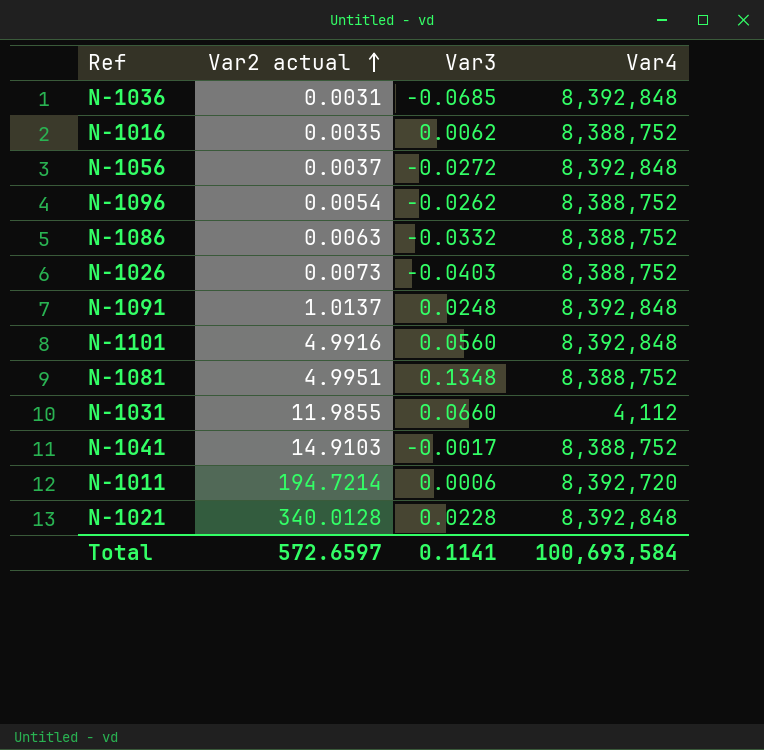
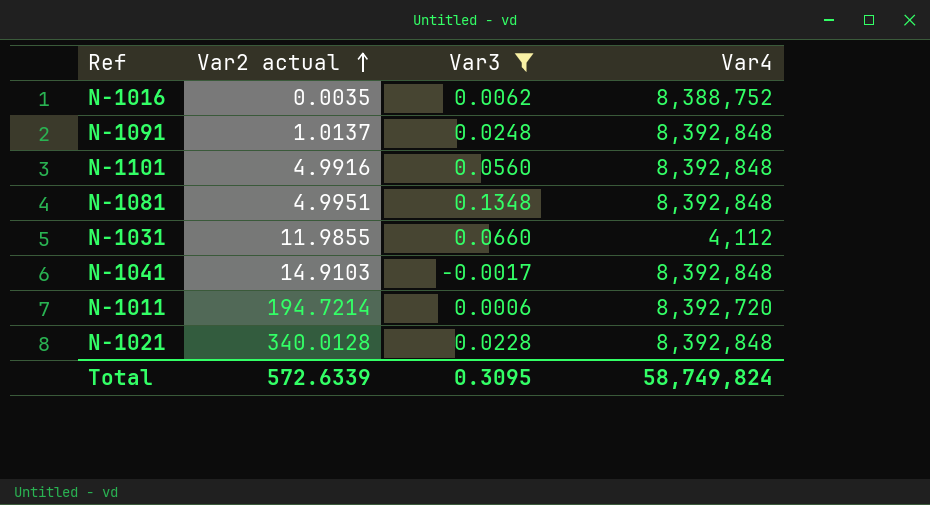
filter: none -> Var3 >= -0.0017
N-1081 | Var4: 8,388,752 -> 8,392,848
N-1041 | Var4: 8,388,752 -> 8,392,848
Total | Var2 actual: 572.6597 -> 572.6339
Total | Var3: 0.1141 -> 0.3095
Total | Var4: 100,693,584 -> 58,749,824

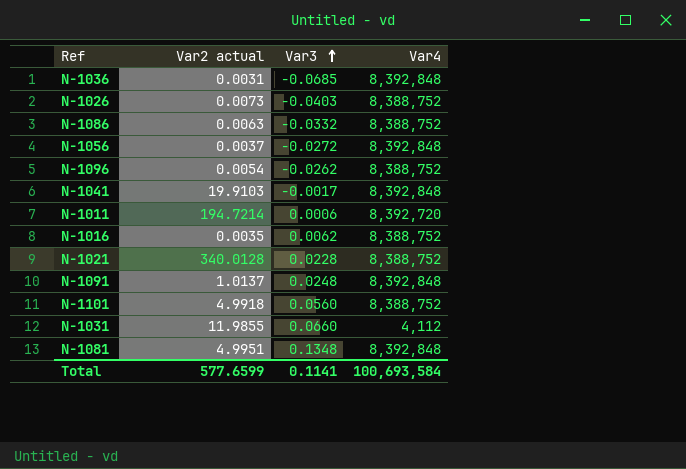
filter: Var3 >= -0.0017 -> none
row order: Var2 actual ascending -> Var3 ascending
N-1041 | Var2 actual: 14.9103 -> 19.9103
N-1021 | Var4: 8,392,848 -> 8,388,752
N-1101 | Var2 actual: 4.9916 -> 4.9918
N-1101 | Var4: 8,392,848 -> 8,388,752
Total | Var2 actual: 572.6339 -> 577.6599
Total | Var3: 0.3095 -> 0.1141
Total | Var4: 58,749,824 -> 100,693,584

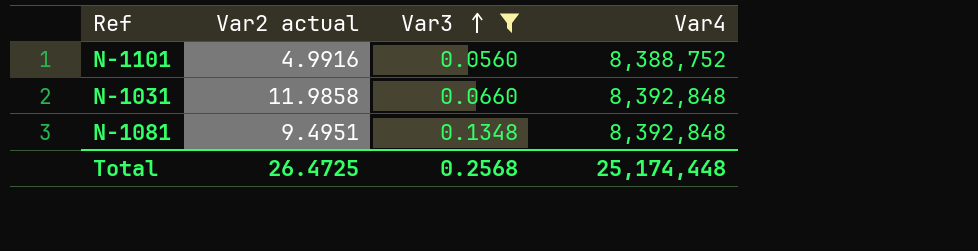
filter: none -> Var3 >= 0.0560
N-1101 | Var2 actual: 4.9918 -> 4.9916
N-1031 | Var2 actual: 11.9855 -> 11.9858
N-1031 | Var4: 4,112 -> 8,392,848
N-1081 | Var2 actual: 4.9951 -> 9.4951
Total | Var2 actual: 577.6599 -> 26.4725
Total | Var3: 0.1141 -> 0.2568
Total | Var4: 100,693,584 -> 25,174,448

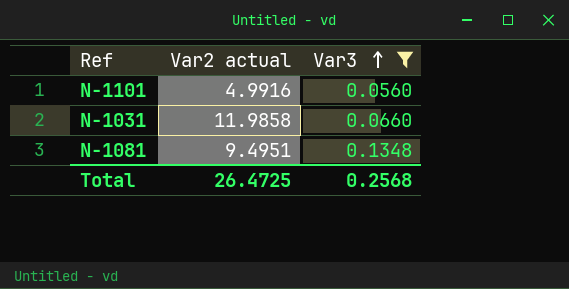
column Var4 | position: 4 -> none

